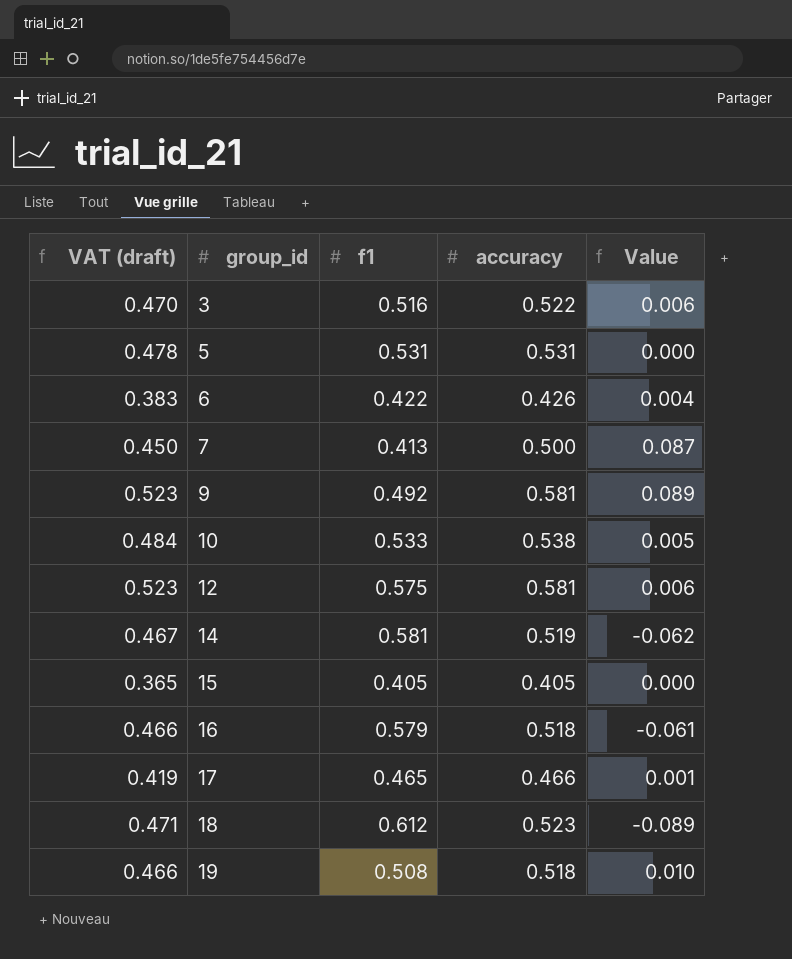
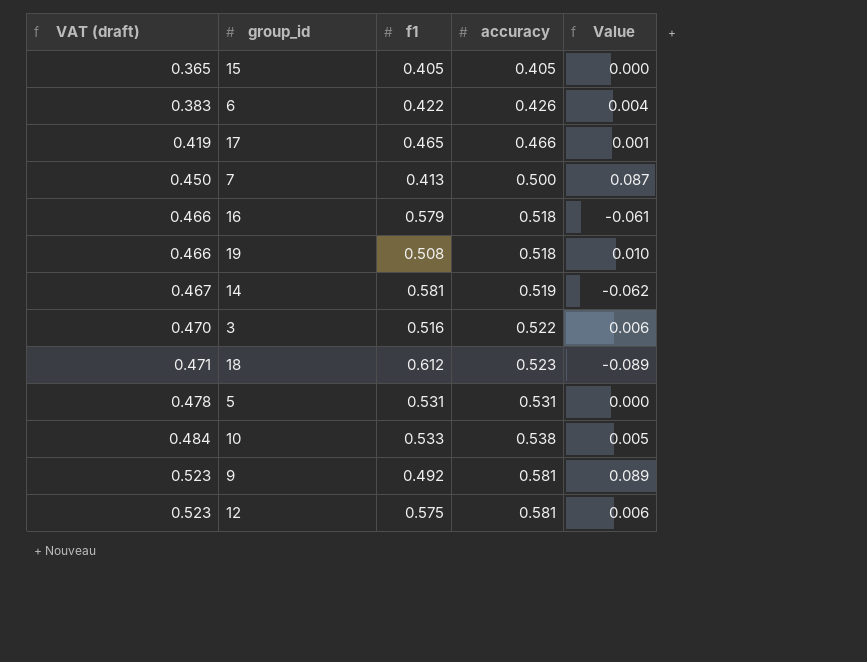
row order: group_id ascending -> VAT (draft) ascending

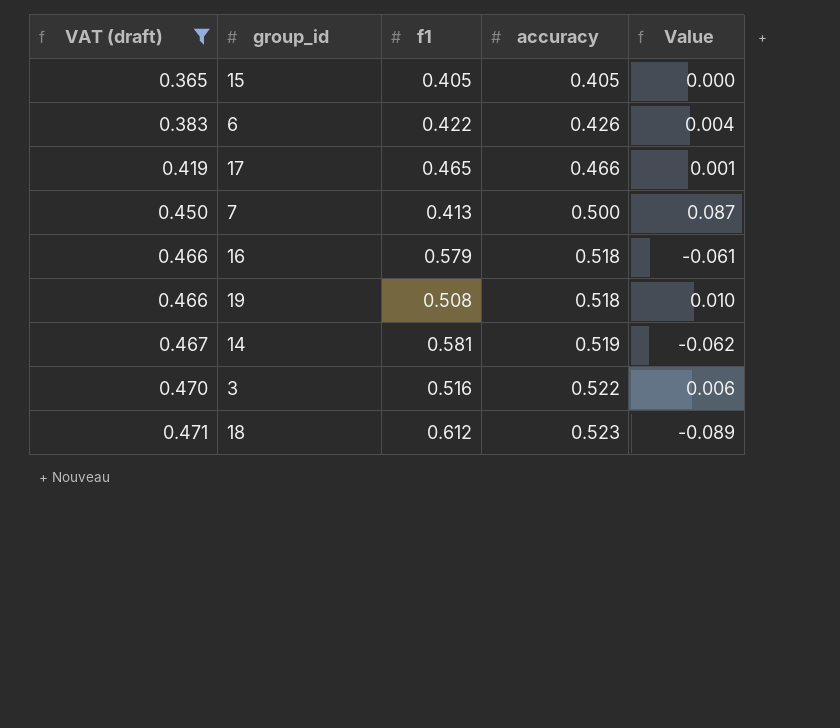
filter: none -> VAT (draft) <= 0.471

